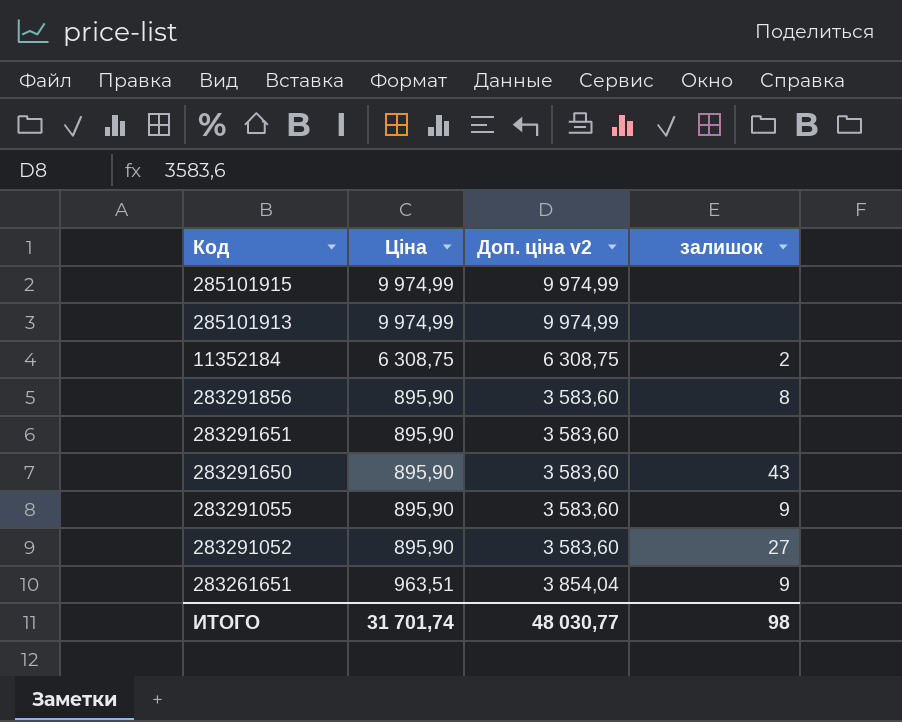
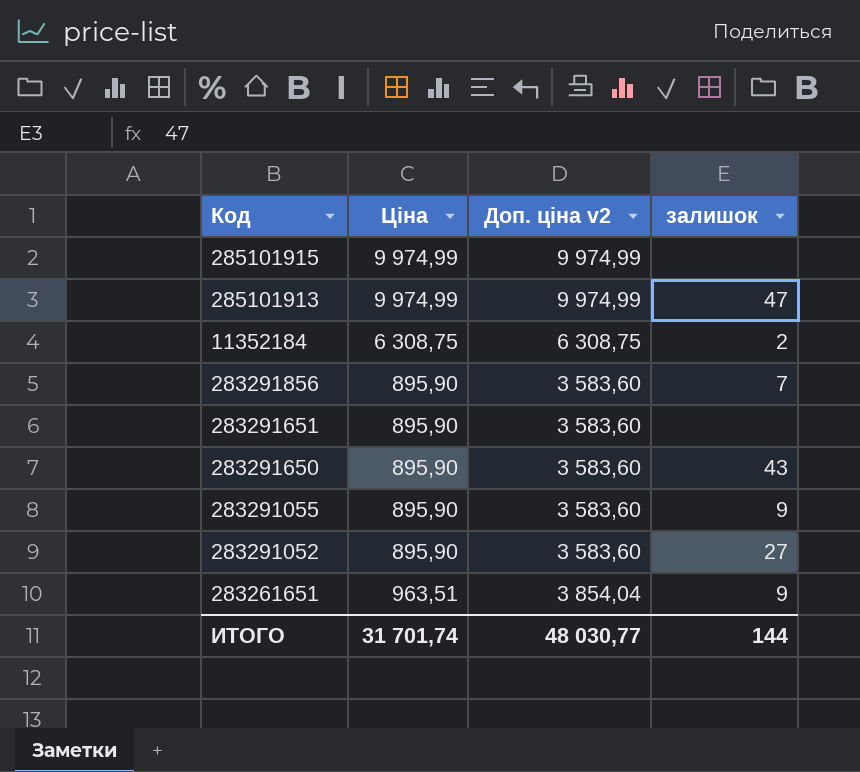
285101913 | залишок: none -> 47
283291856 | залишок: 8 -> 7
ИТОГО | залишок: 98 -> 144

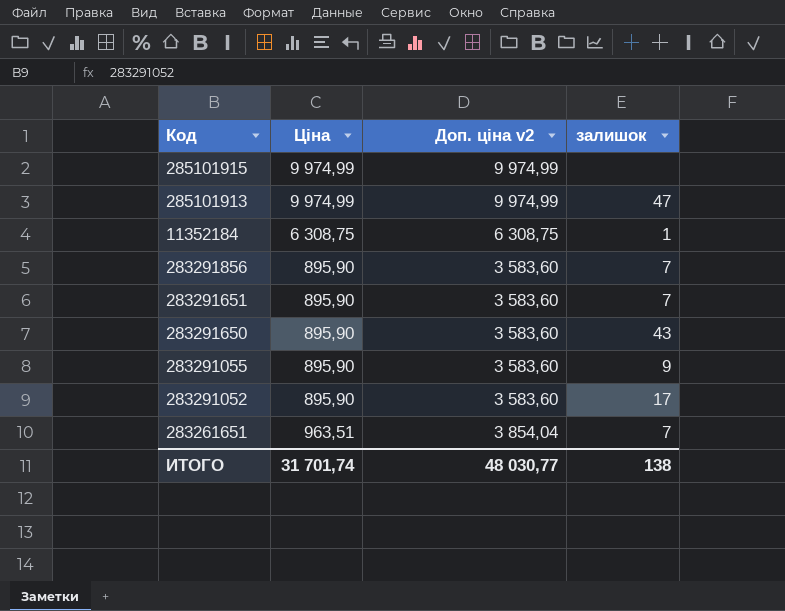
11352184 | залишок: 2 -> 1
283291651 | залишок: none -> 7
283291052 | залишок: 27 -> 17
283261651 | залишок: 9 -> 7
ИТОГО | залишок: 144 -> 138

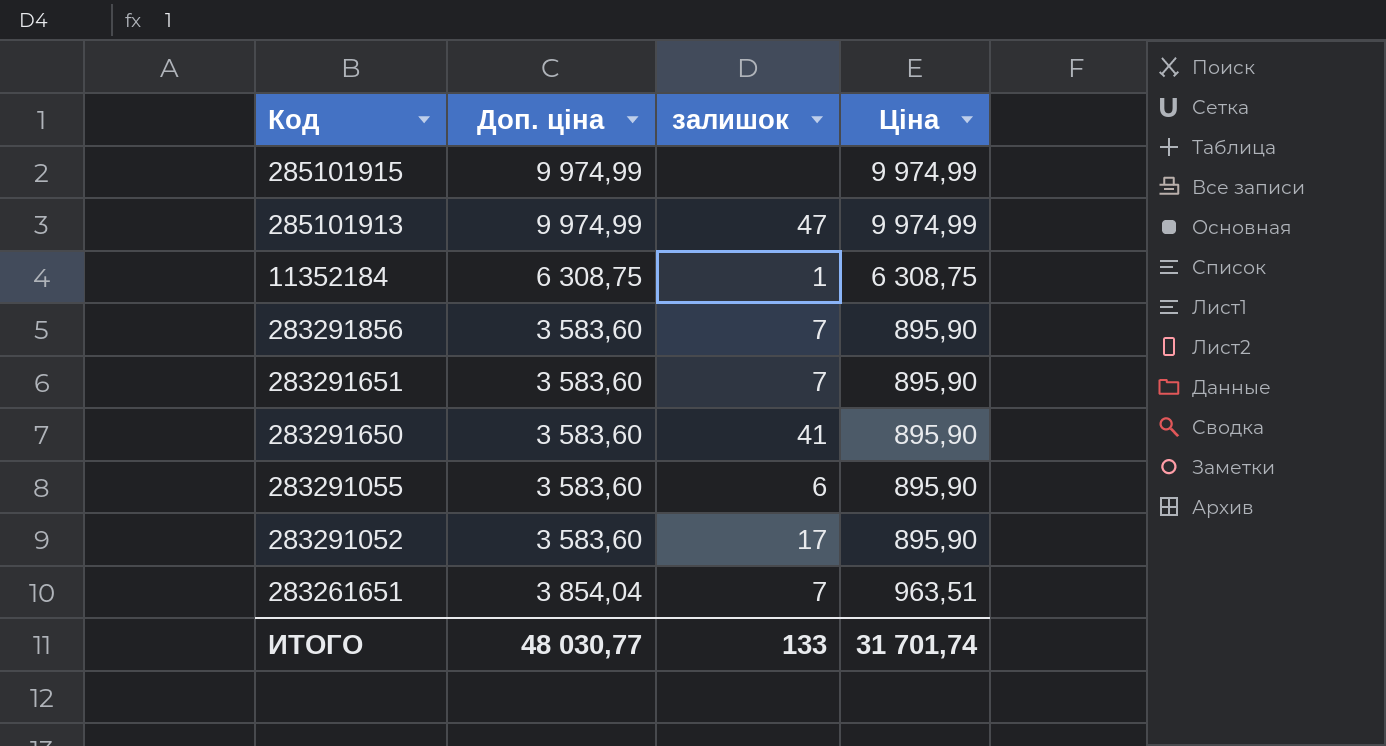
column name: Доп. ціна v2 -> Доп. ціна
column Ціна | position: 2 -> 4
283291650 | залишок: 43 -> 41
283291055 | залишок: 9 -> 6
ИТОГО | залишок: 138 -> 133

